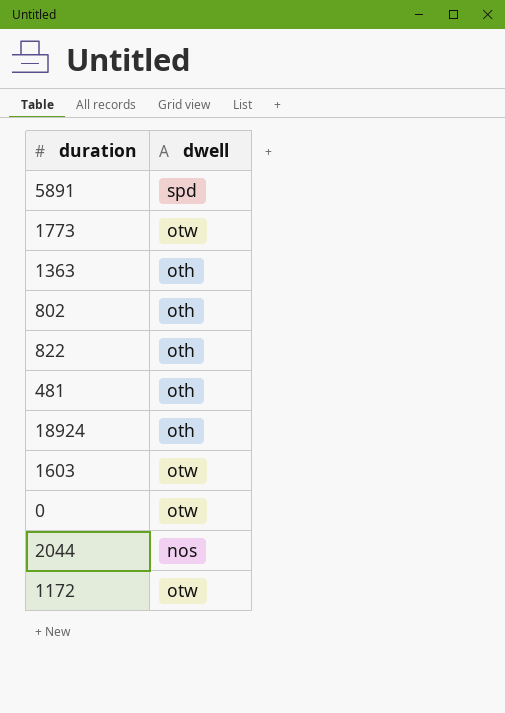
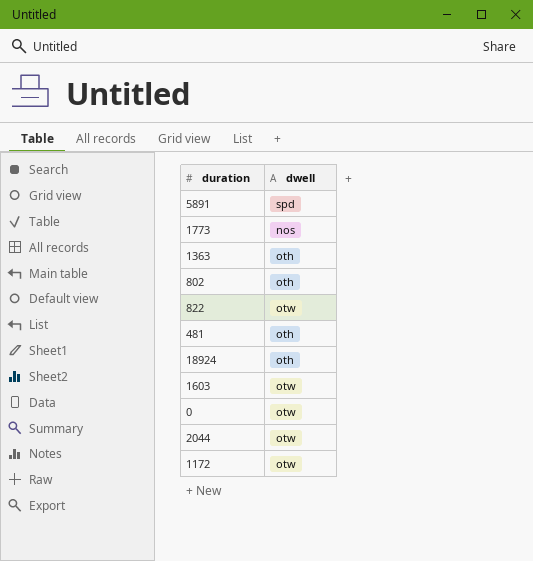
1773 | dwell: otw -> nos
822 | dwell: oth -> otw
2044 | dwell: nos -> otw

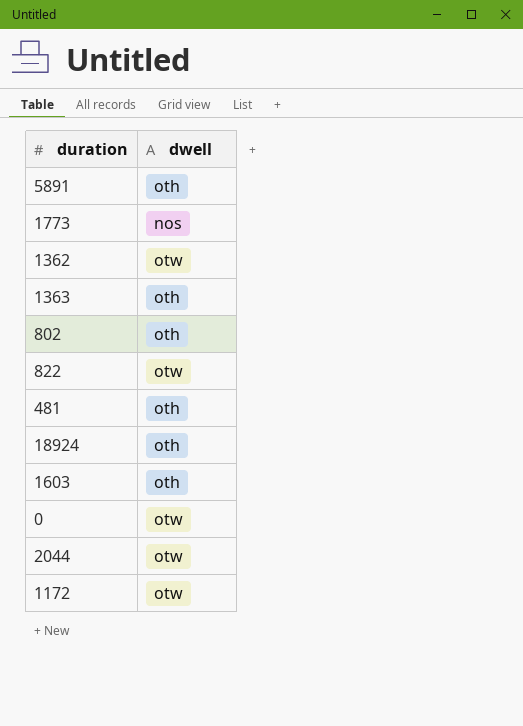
5891 | dwell: spd -> oth
row 1362: none -> otw
1603 | dwell: otw -> oth

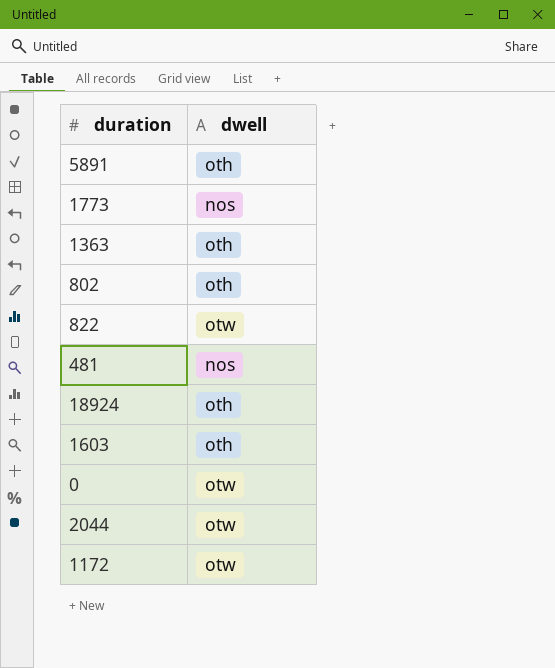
row 1362: otw -> none
481 | dwell: oth -> nos

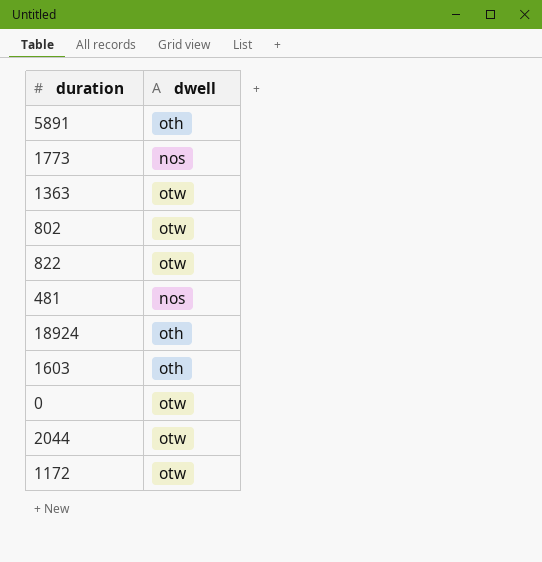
1363 | dwell: oth -> otw
802 | dwell: oth -> otw

